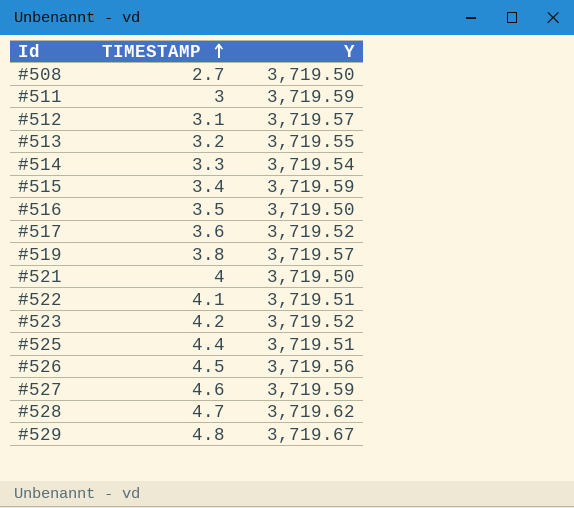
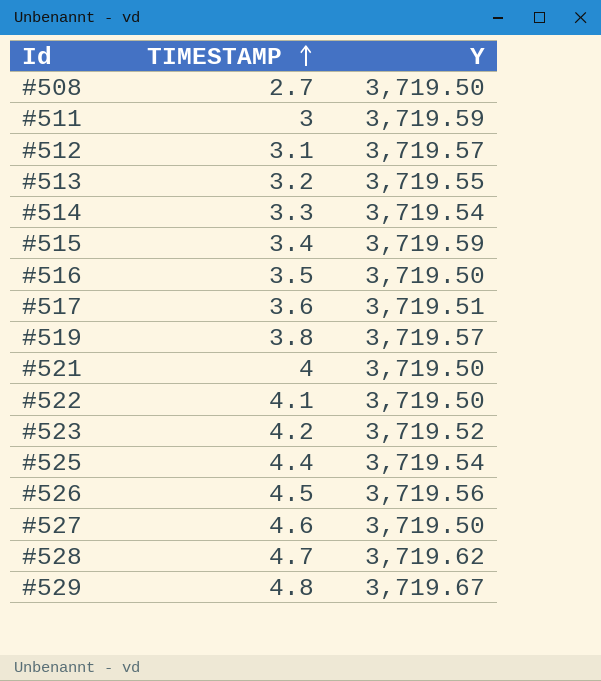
#517 | Y: 3,719.52 -> 3,719.51
#522 | Y: 3,719.51 -> 3,719.50
#525 | Y: 3,719.51 -> 3,719.54
#527 | Y: 3,719.59 -> 3,719.50

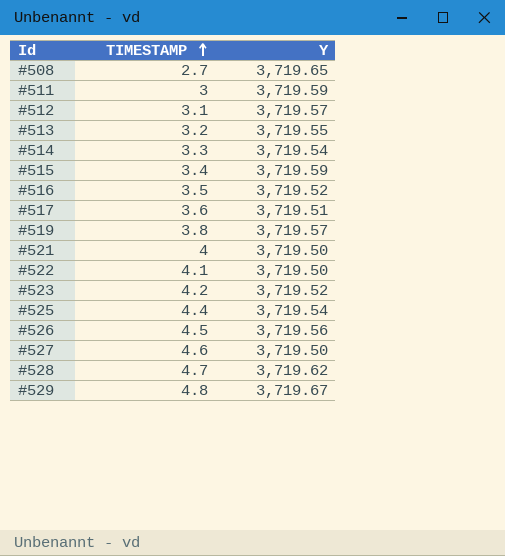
#508 | Y: 3,719.50 -> 3,719.65
#516 | Y: 3,719.50 -> 3,719.52

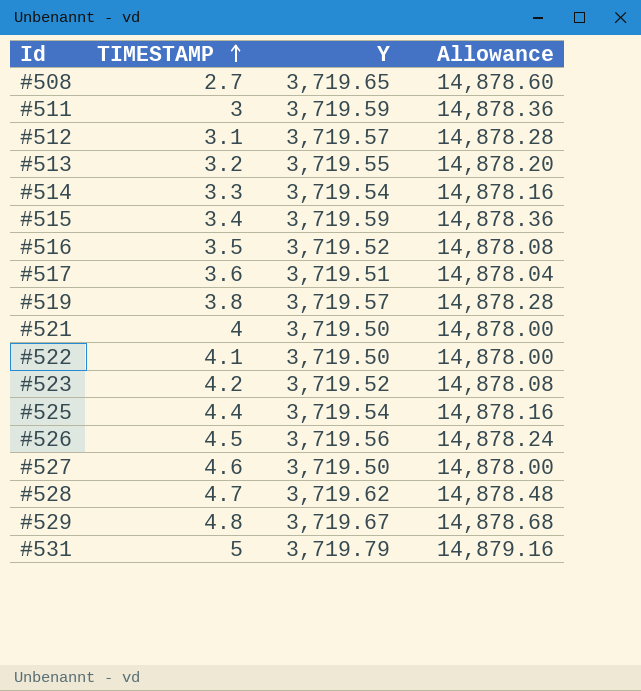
column Allowance | formula: none -> [Y] * 4
row #531: none -> 5 | 3,719.79 | 14,879.16

